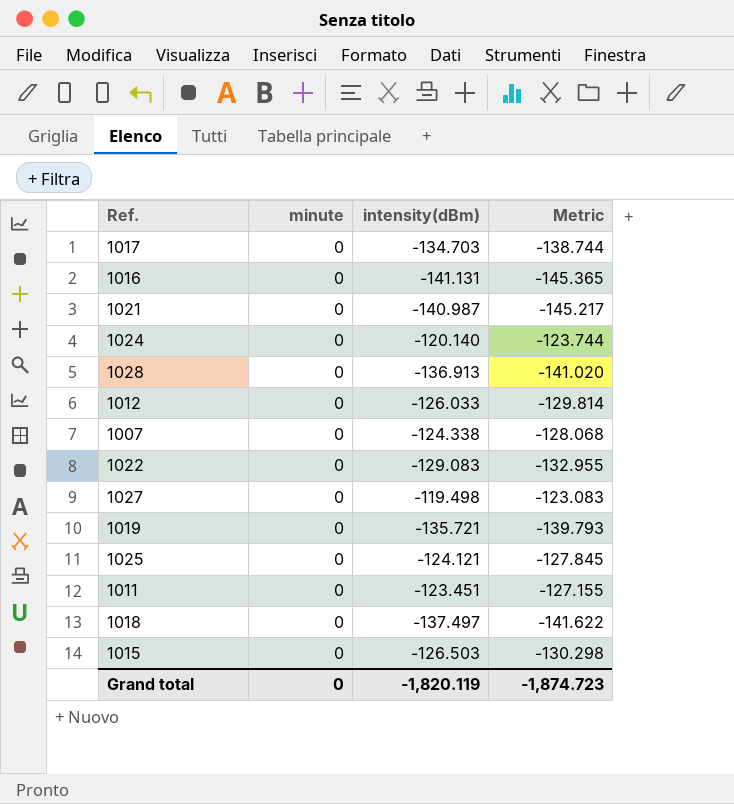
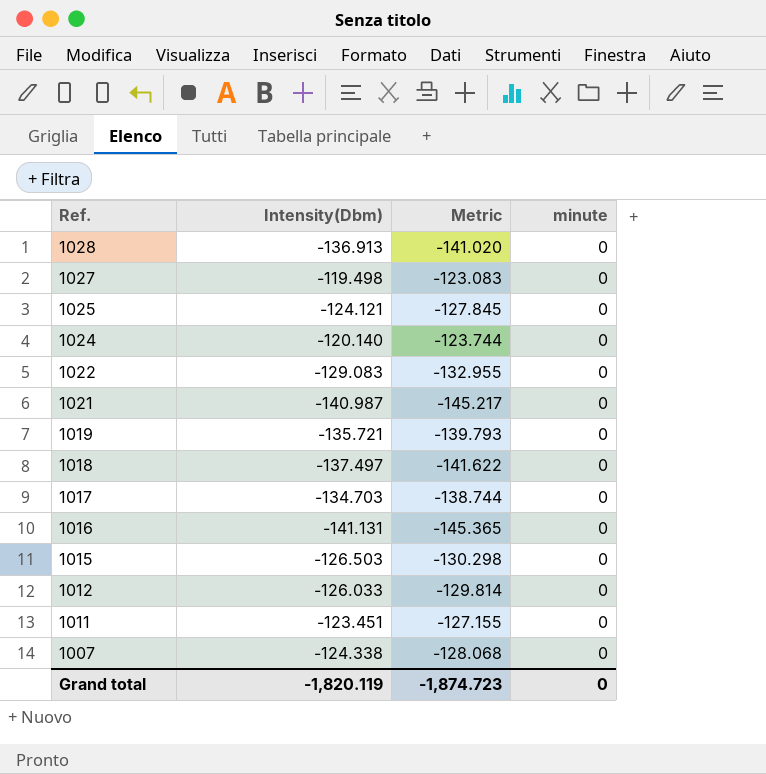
row order: none -> Ref. descending
column name: intensity(dBm) -> Intensity(Dbm)
column minute | position: 2 -> 4

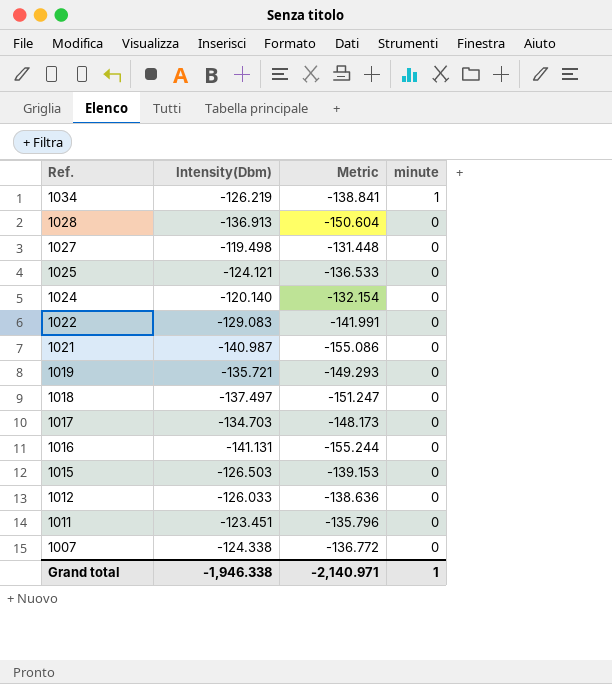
column Metric | formula: [Intensity(Dbm)] * 1.03 -> [Intensity(Dbm)] * 1.1
row 1034: none -> -126.219 | -138.841 | 1
Grand total | Intensity(Dbm): -1,820.119 -> -1,946.338
Grand total | Metric: -1,874.723 -> -2,140.971
Grand total | minute: 0 -> 1

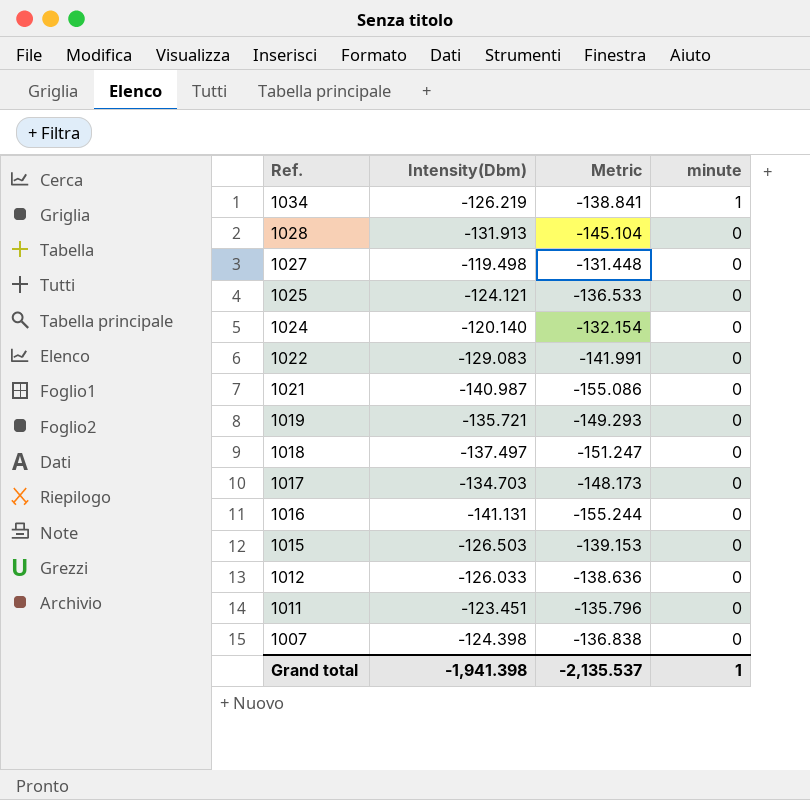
1028 | Intensity(Dbm): -136.913 -> -131.913
1028 | Metric: -150.604 -> -145.104
1007 | Intensity(Dbm): -124.338 -> -124.398
1007 | Metric: -136.772 -> -136.838
Grand total | Intensity(Dbm): -1,946.338 -> -1,941.398
Grand total | Metric: -2,140.971 -> -2,135.537

